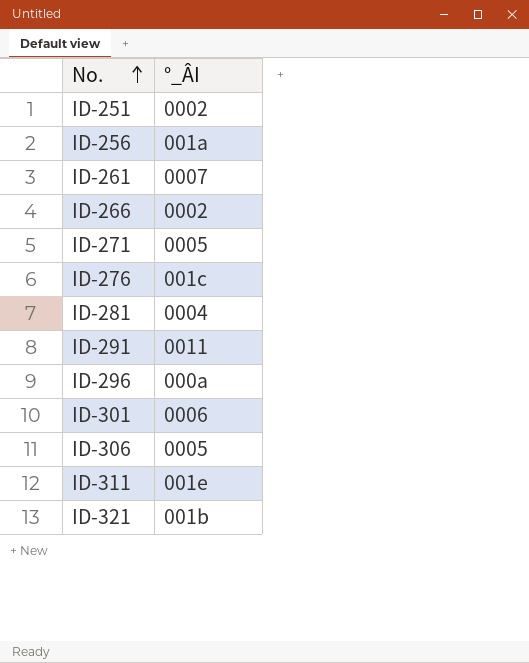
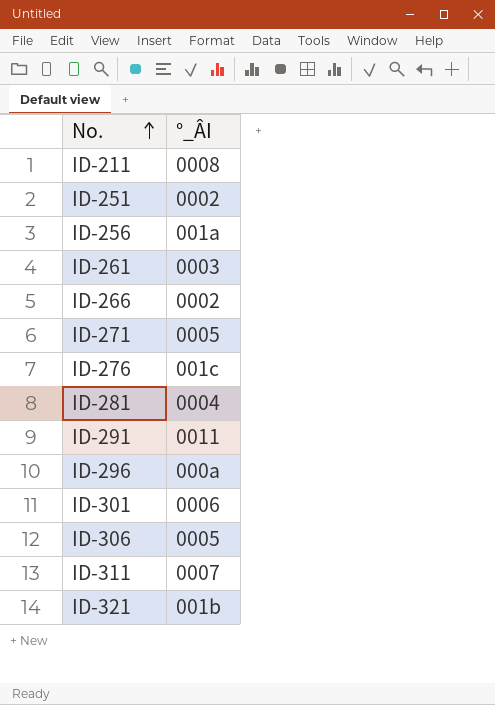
row ID-211: none -> 0008
ID-261 | °_ÂI: 0007 -> 0003
ID-311 | °_ÂI: 001e -> 0007

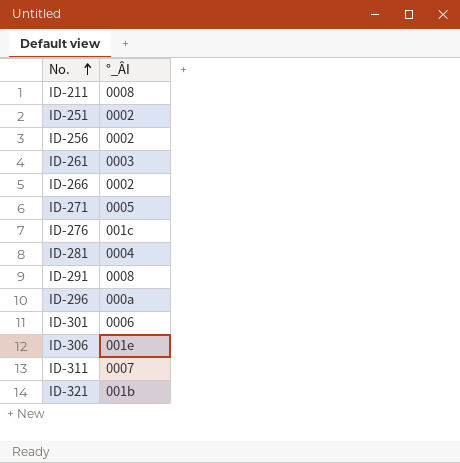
ID-256 | °_ÂI: 001a -> 0002
ID-291 | °_ÂI: 0011 -> 0008
ID-306 | °_ÂI: 0005 -> 001e

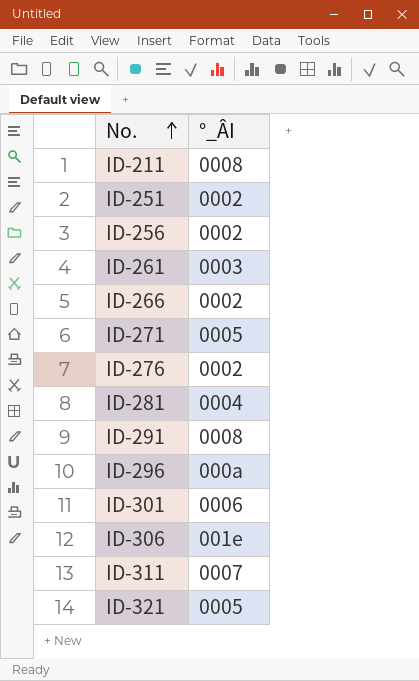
ID-276 | °_ÂI: 001c -> 0002
ID-321 | °_ÂI: 001b -> 0005

